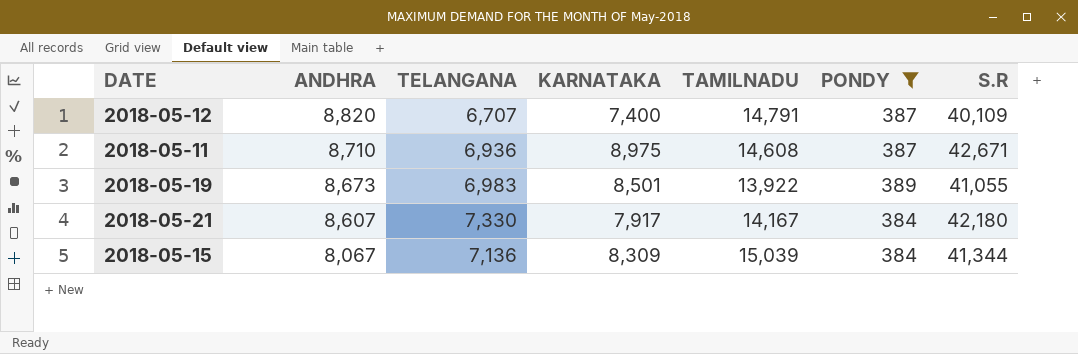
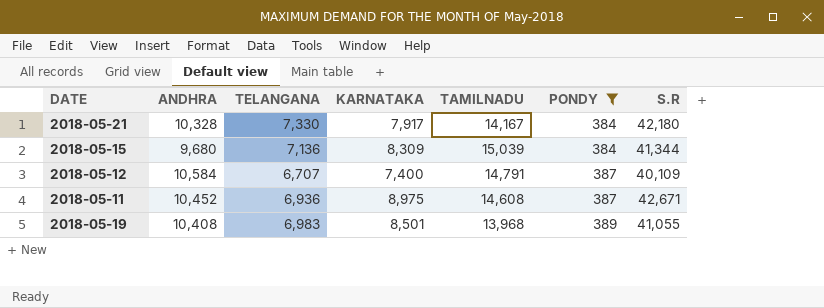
row order: ANDHRA descending -> PONDY ascending
2018-05-21 | ANDHRA: 8,607 -> 10,328
2018-05-15 | ANDHRA: 8,067 -> 9,680
2018-05-12 | ANDHRA: 8,820 -> 10,584
2018-05-11 | ANDHRA: 8,710 -> 10,452
2018-05-19 | ANDHRA: 8,673 -> 10,408
2018-05-19 | TAMILNADU: 13,922 -> 13,968

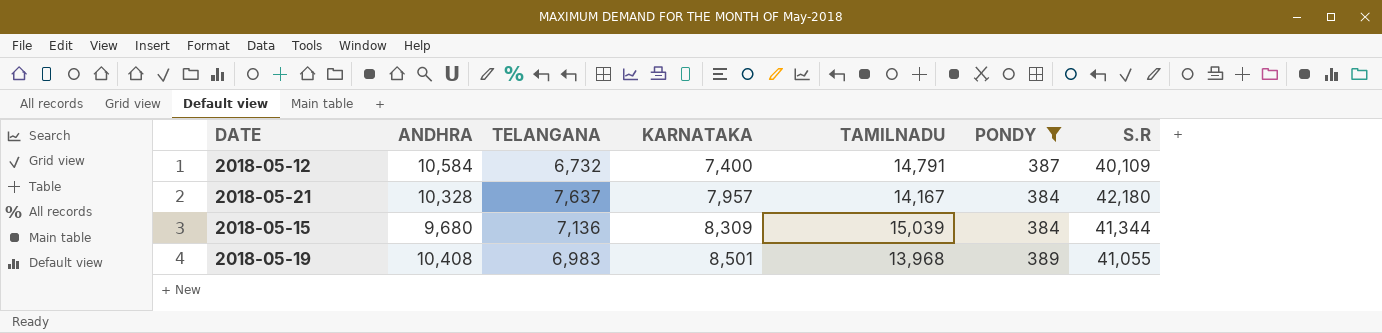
row order: PONDY ascending -> KARNATAKA ascending
row 2018-05-11: 10,452 | 6,936 | 8,975 | 14,608 | 387 | 42,671 -> none
2018-05-12 | TELANGANA: 6,707 -> 6,732
2018-05-21 | TELANGANA: 7,330 -> 7,637
2018-05-21 | KARNATAKA: 7,917 -> 7,957

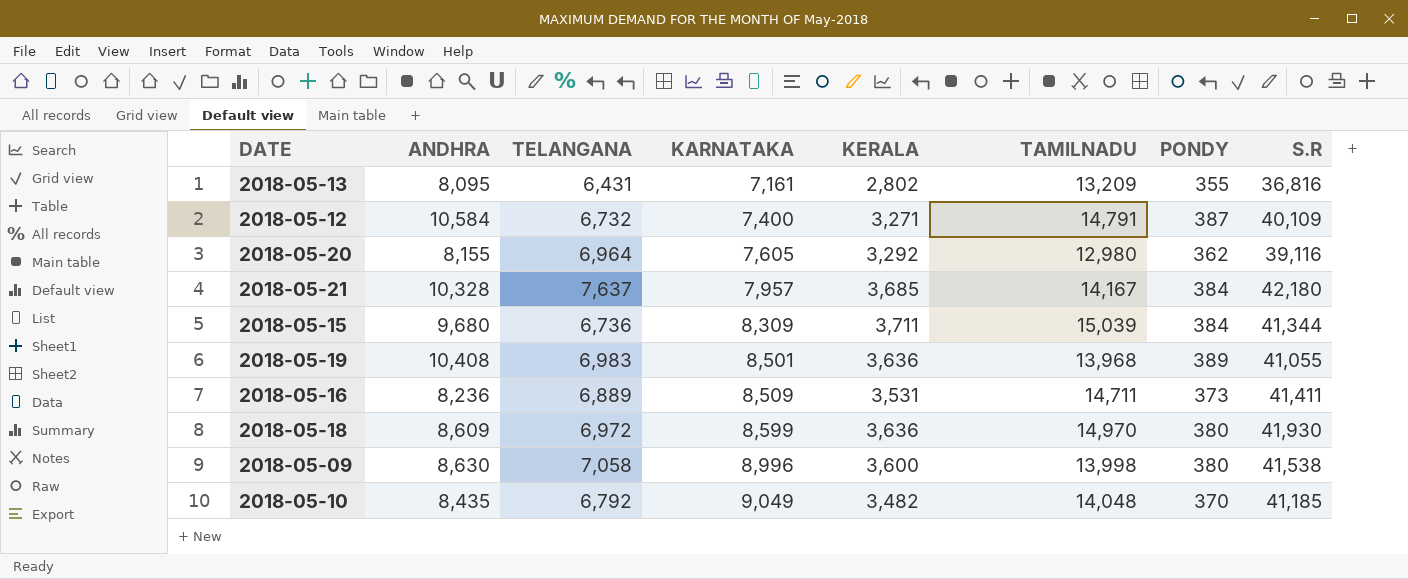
filter: PONDY >= 384 -> none
column KERALA | position: none -> 5
2018-05-15 | TELANGANA: 7,136 -> 6,736

